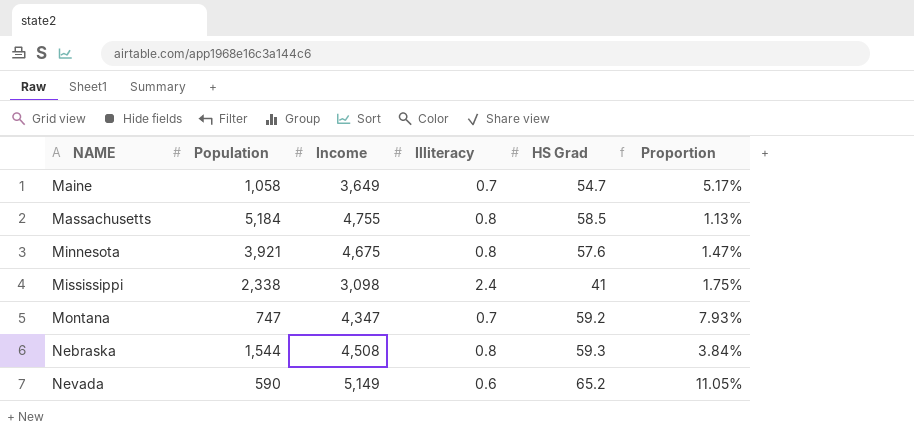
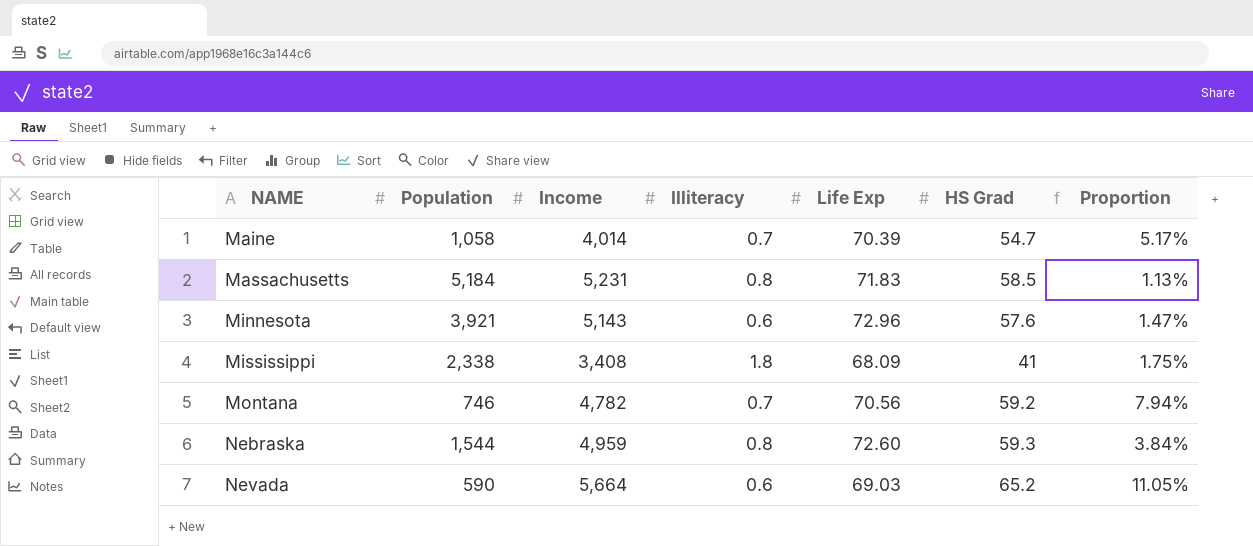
column Life Exp | position: none -> 5
Maine | Income: 3,649 -> 4,014
Massachusetts | Income: 4,755 -> 5,231
Minnesota | Income: 4,675 -> 5,143
Minnesota | Illiteracy: 0.8 -> 0.6
Mississippi | Income: 3,098 -> 3,408
Mississippi | Illiteracy: 2.4 -> 1.8
Montana | Population: 747 -> 746
Montana | Income: 4,347 -> 4,782
Montana | Proportion: 7.93% -> 7.94%
Nebraska | Income: 4,508 -> 4,959
Nevada | Income: 5,149 -> 5,664

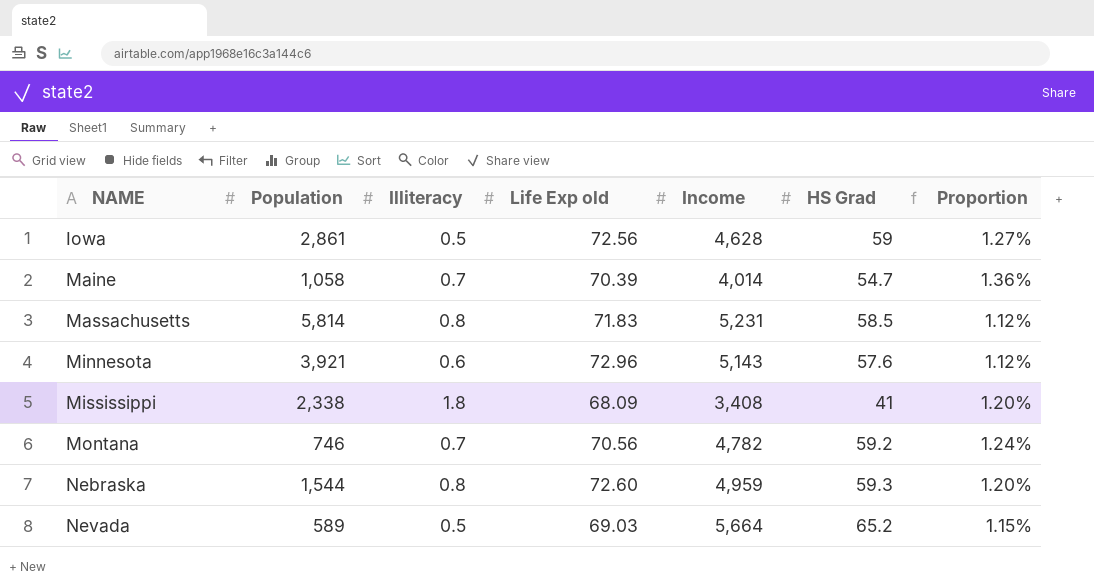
column name: Life Exp -> Life Exp old
column Income | position: 3 -> 5
column Proportion | formula: [HS Grad] / [Population] -> [HS Grad] / [Income]
row Iowa: none -> 2,861 | 0.5 | 72.56 | 4,628 | 59 | 1.27%
Massachusetts | Population: 5,184 -> 5,814
Nevada | Population: 590 -> 589
Nevada | Illiteracy: 0.6 -> 0.5

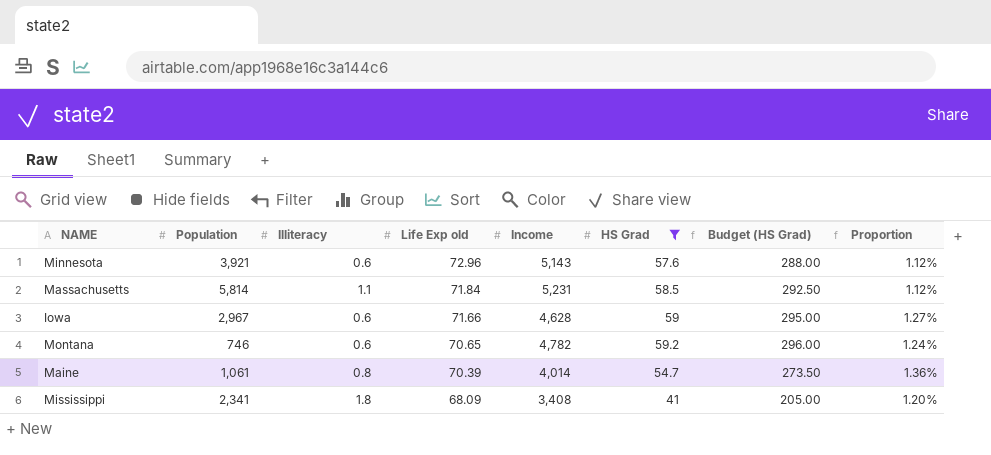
filter: none -> HS Grad <= 59.2
row order: NAME ascending -> Life Exp old descending
column Budget (HS Grad) | formula: none -> [HS Grad] * 5
Massachusetts | Illiteracy: 0.8 -> 1.1
Massachusetts | Life Exp old: 71.83 -> 71.84
Iowa | Population: 2,861 -> 2,967
Iowa | Illiteracy: 0.5 -> 0.6
Iowa | Life Exp old: 72.56 -> 71.66
Montana | Illiteracy: 0.7 -> 0.6
Montana | Life Exp old: 70.56 -> 70.65
Maine | Population: 1,058 -> 1,061
Maine | Illiteracy: 0.7 -> 0.8
Mississippi | Population: 2,338 -> 2,341

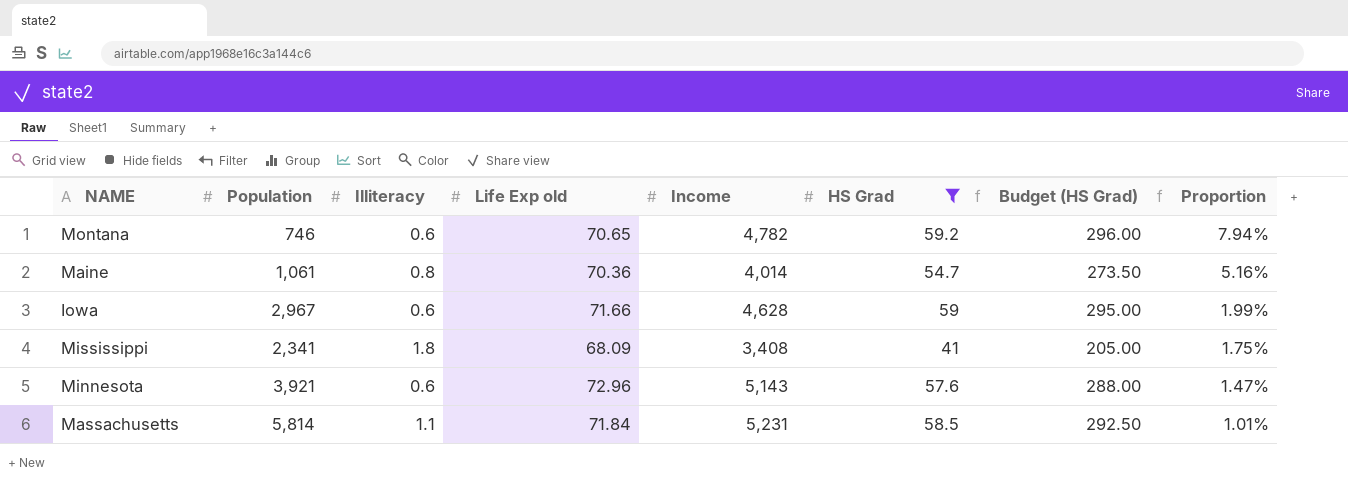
row order: Life Exp old descending -> Proportion descending
column Proportion | formula: [HS Grad] / [Income] -> [HS Grad] / [Population]
Maine | Life Exp old: 70.39 -> 70.36

